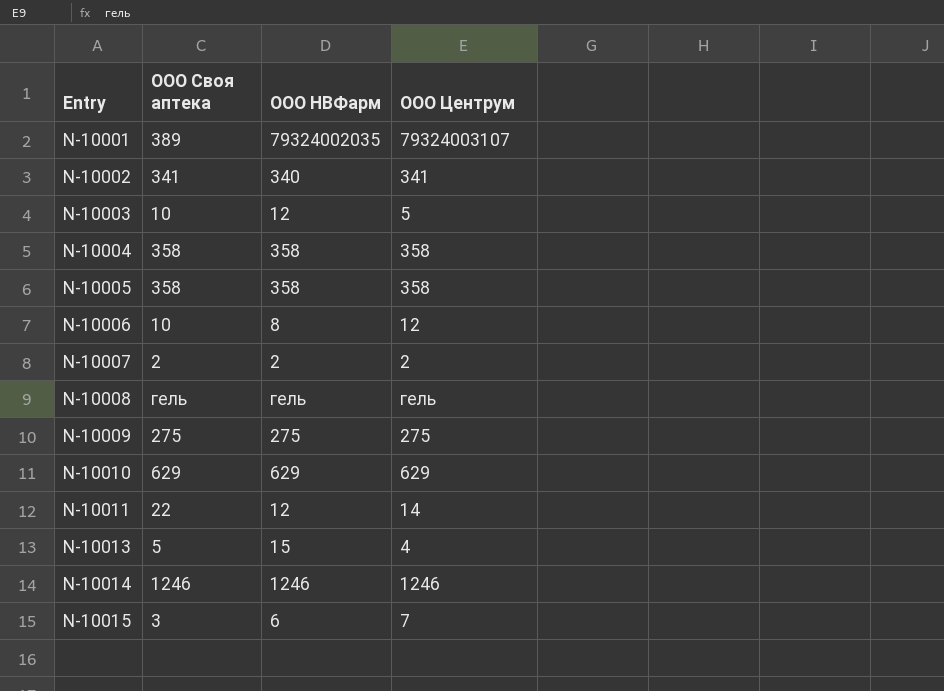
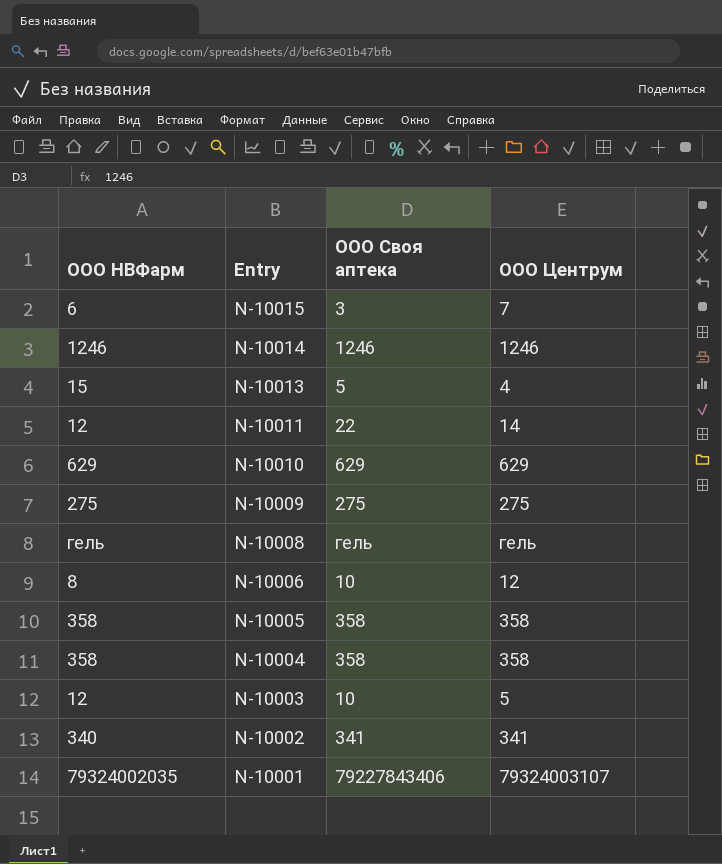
row order: Entry ascending -> Entry descending
column ООО НВФарм | position: 3 -> 1
row N-10007: 2 | 2 | 2 -> none
N-10001 | ООО Своя аптека: 389 -> 79227843406

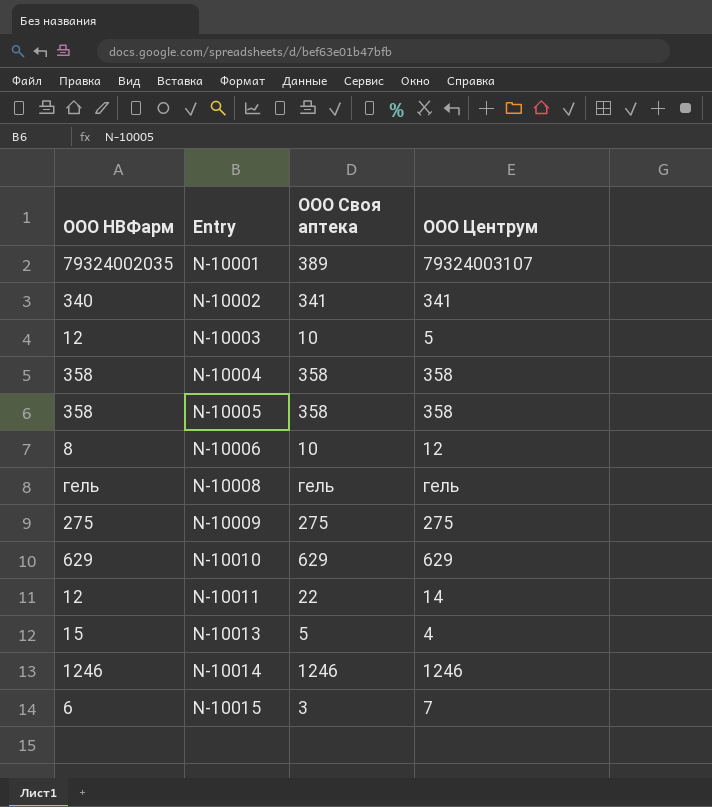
row order: Entry descending -> Entry ascending
N-10001 | ООО Своя аптека: 79227843406 -> 389

